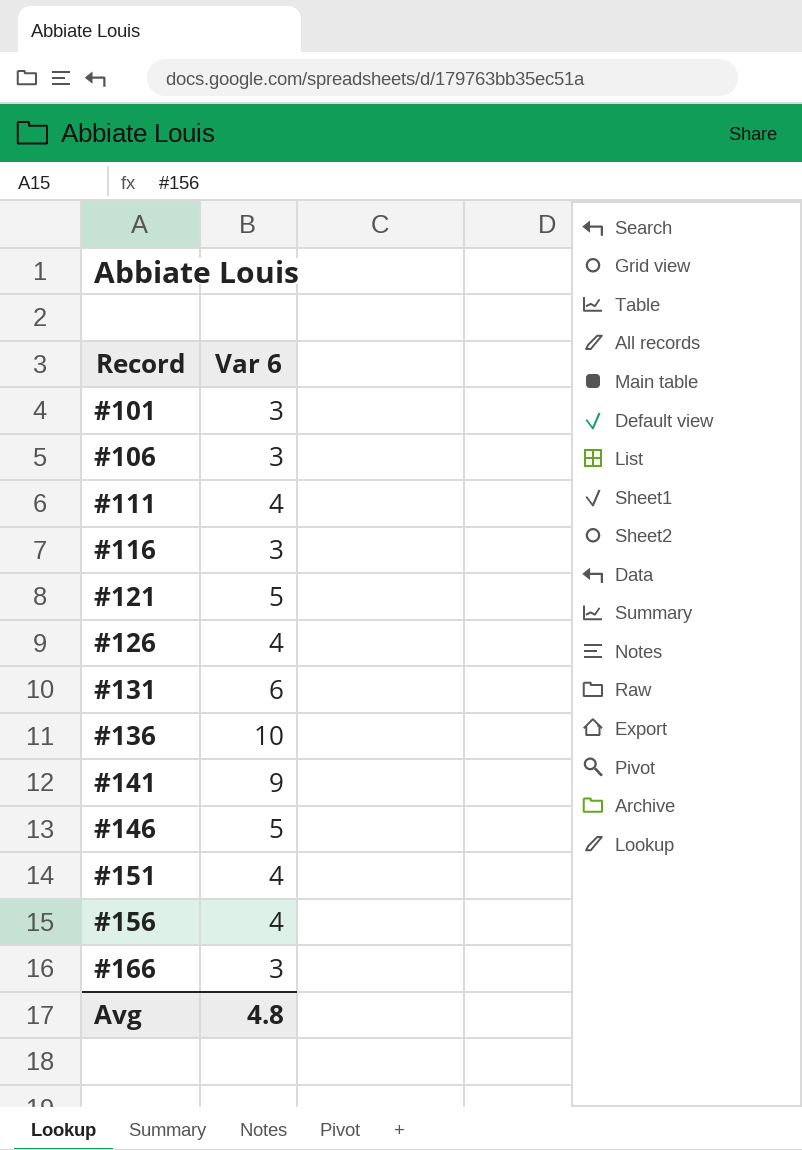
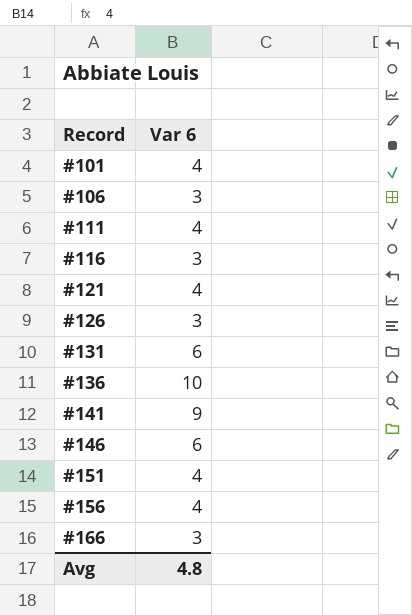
#101 | Var 6: 3 -> 4
#121 | Var 6: 5 -> 4
#126 | Var 6: 4 -> 3
#146 | Var 6: 5 -> 6

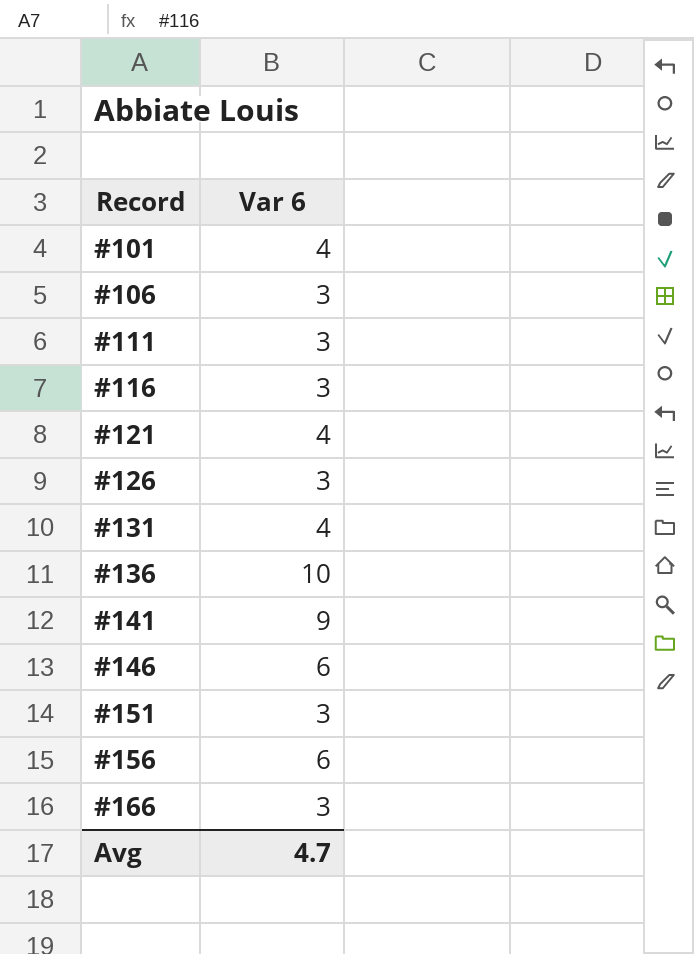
#111 | Var 6: 4 -> 3
#131 | Var 6: 6 -> 4
#151 | Var 6: 4 -> 3
#156 | Var 6: 4 -> 6
Avg | Var 6: 4.8 -> 4.7

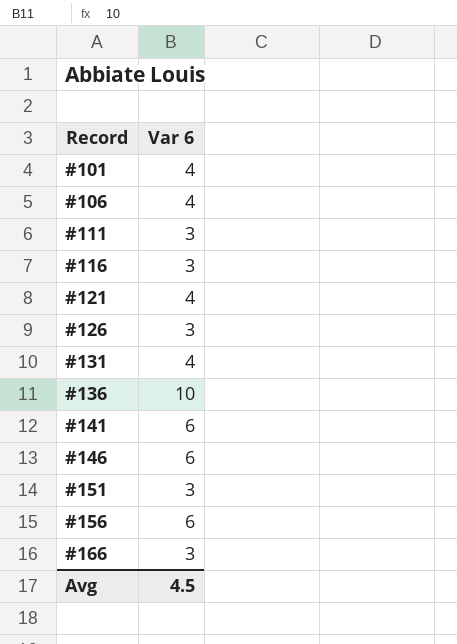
#106 | Var 6: 3 -> 4
#141 | Var 6: 9 -> 6
Avg | Var 6: 4.7 -> 4.5

